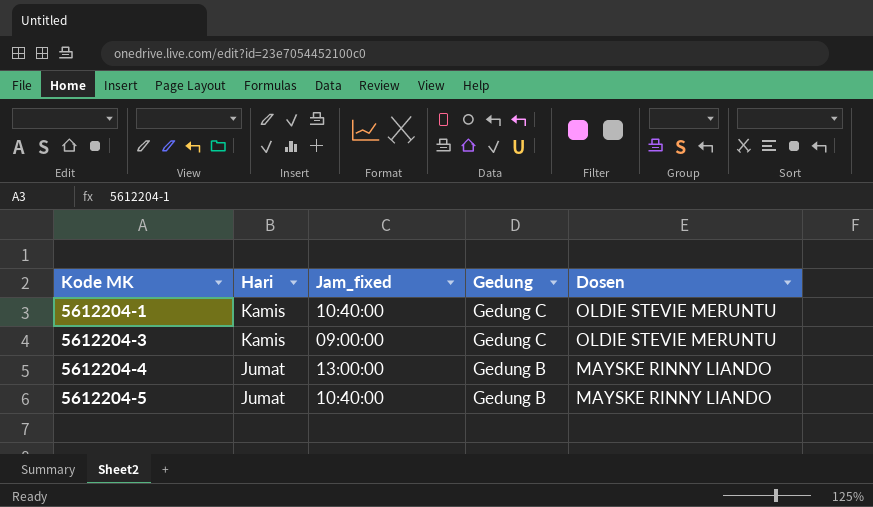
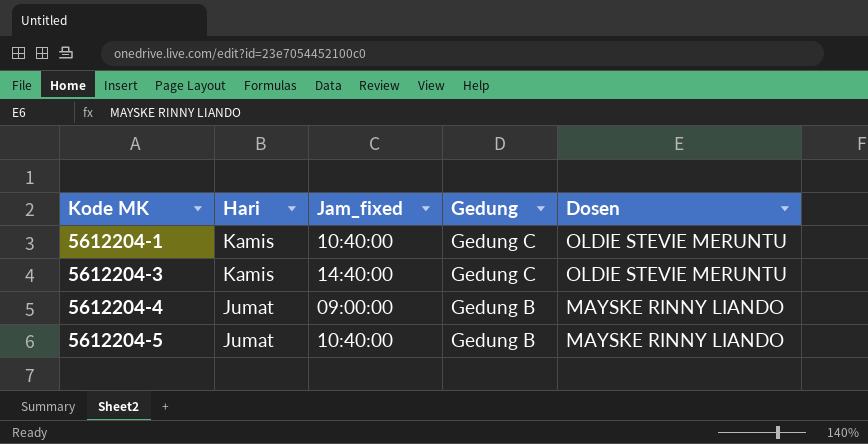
5612204-3 | Jam_fixed: 09:00:00 -> 14:40:00
5612204-4 | Jam_fixed: 13:00:00 -> 09:00:00

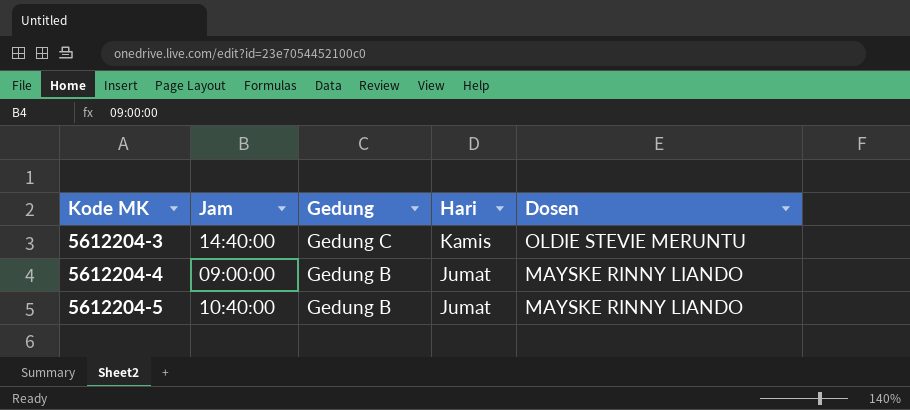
column name: Jam_fixed -> Jam
column Hari | position: 2 -> 4
row 5612204-1: Kamis | 10:40:00 | Gedung C | OLDIE STEVIE MERUNTU -> none

